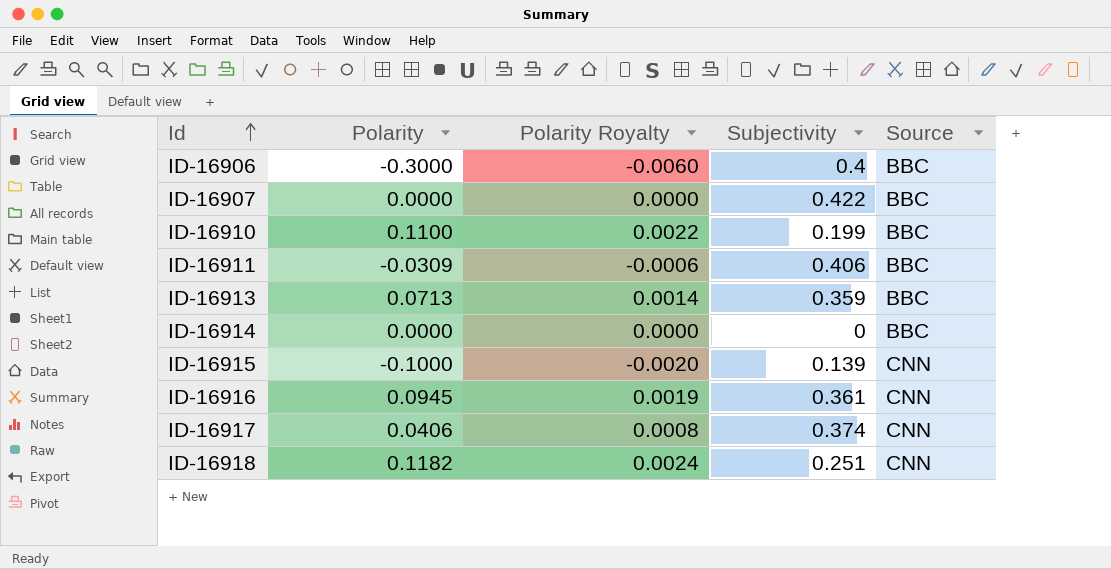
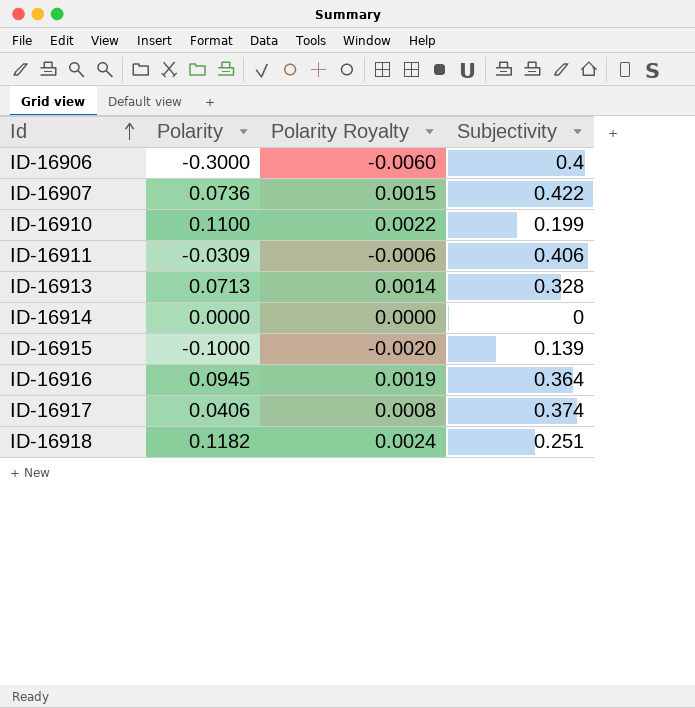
column Source | position: 5 -> none
ID-16907 | Polarity: 0.0000 -> 0.0736
ID-16907 | Polarity Royalty: 0.0000 -> 0.0015
ID-16913 | Subjectivity: 0.359 -> 0.328
ID-16916 | Subjectivity: 0.361 -> 0.364

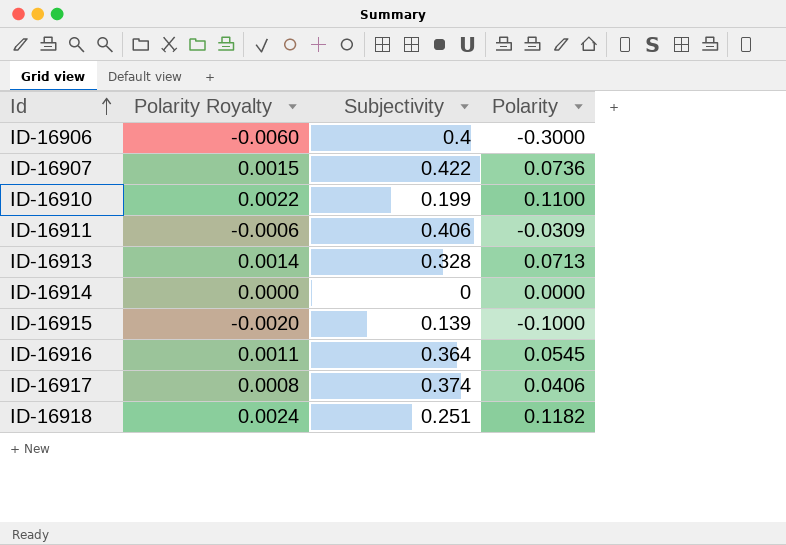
column Polarity | position: 2 -> 4
ID-16916 | Polarity Royalty: 0.0019 -> 0.0011
ID-16916 | Polarity: 0.0945 -> 0.0545

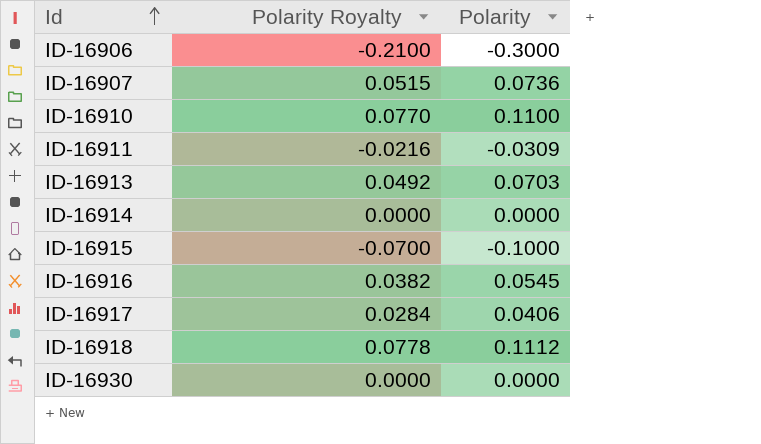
column Subjectivity | position: 3 -> none
column Polarity Royalty | formula: [Polarity] * 0.02 -> [Polarity] * 0.7
ID-16913 | Polarity: 0.0713 -> 0.0703
ID-16918 | Polarity: 0.1182 -> 0.1112
row ID-16930: none -> 0.0000 | 0.0000

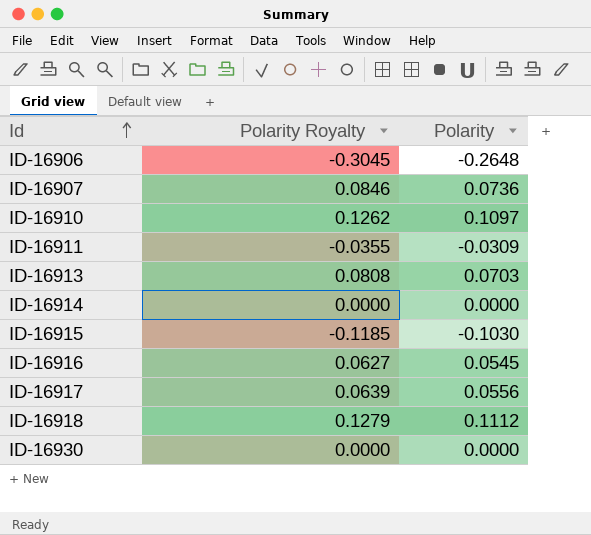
column Polarity Royalty | formula: [Polarity] * 0.7 -> [Polarity] * 1.15
ID-16906 | Polarity: -0.3000 -> -0.2648
ID-16910 | Polarity: 0.1100 -> 0.1097
ID-16915 | Polarity: -0.1000 -> -0.1030
ID-16917 | Polarity: 0.0406 -> 0.0556

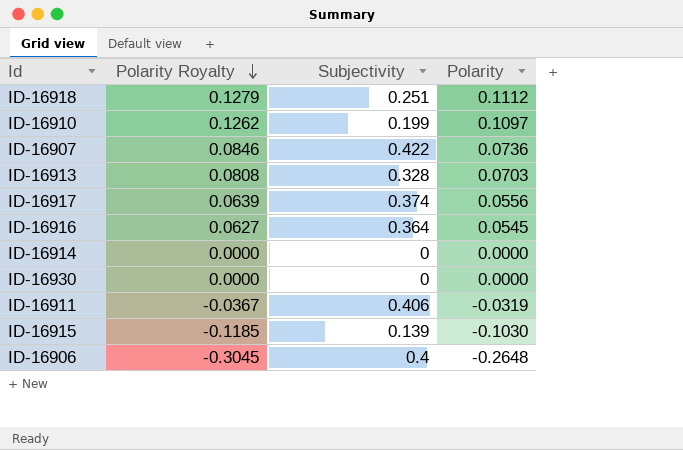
row order: Id ascending -> Polarity Royalty descending
column Subjectivity | position: none -> 3
ID-16911 | Polarity Royalty: -0.0355 -> -0.0367
ID-16911 | Polarity: -0.0309 -> -0.0319

